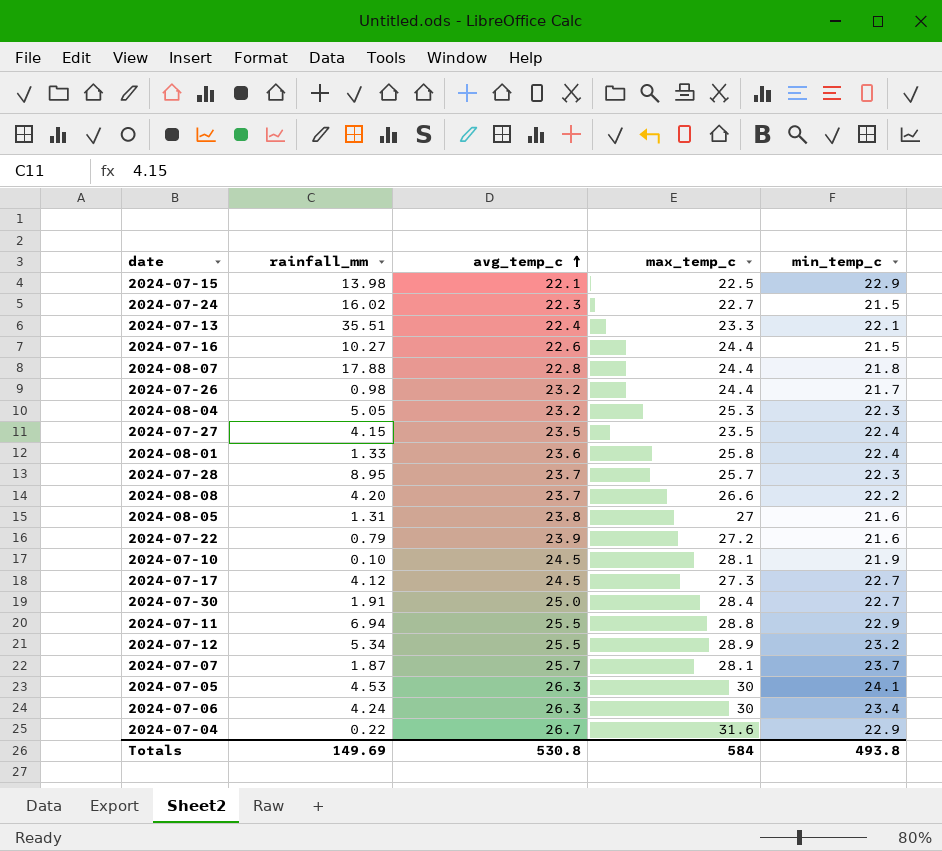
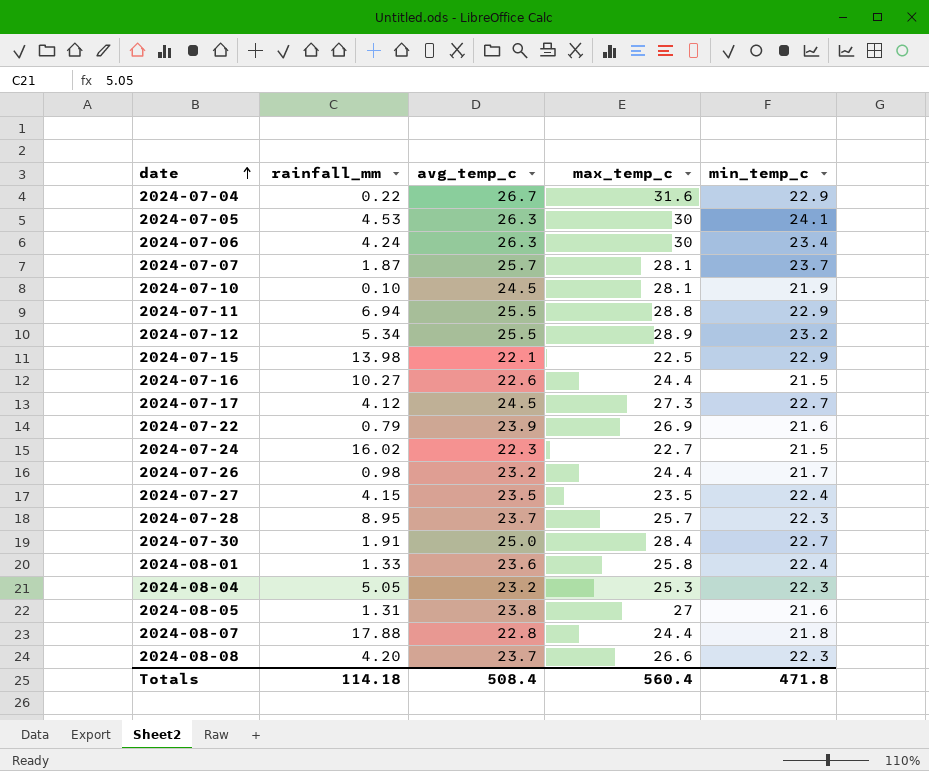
row order: avg_temp_c ascending -> date ascending
row 2024-07-13: 35.51 | 22.4 | 23.3 | 22.1 -> none
2024-07-22 | max_temp_c: 27.2 -> 26.9
2024-08-08 | min_temp_c: 22.2 -> 22.3
Totals | rainfall_mm: 149.69 -> 114.18
Totals | avg_temp_c: 530.8 -> 508.4
Totals | max_temp_c: 584 -> 560.4
Totals | min_temp_c: 493.8 -> 471.8

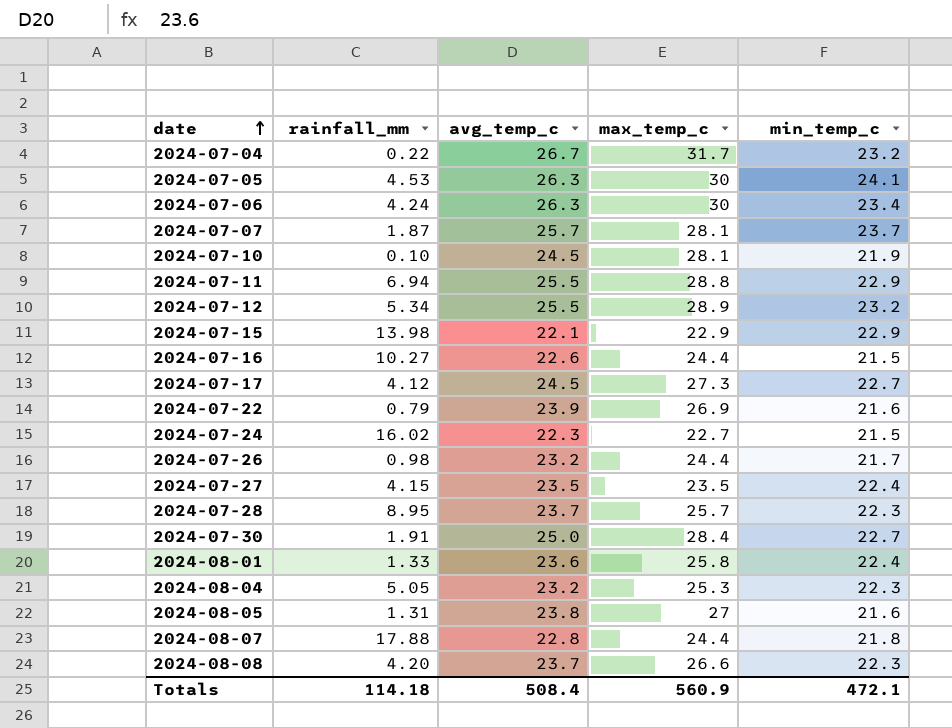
2024-07-04 | max_temp_c: 31.6 -> 31.7
2024-07-04 | min_temp_c: 22.9 -> 23.2
2024-07-15 | max_temp_c: 22.5 -> 22.9
Totals | max_temp_c: 560.4 -> 560.9
Totals | min_temp_c: 471.8 -> 472.1

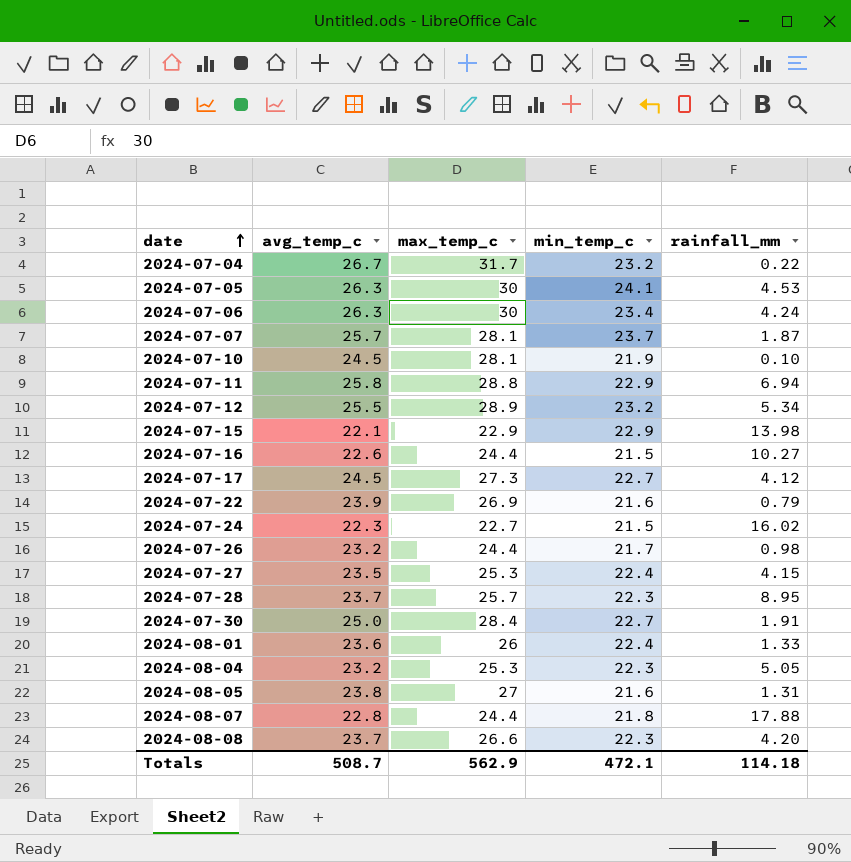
column rainfall_mm | position: 2 -> 5
2024-07-11 | avg_temp_c: 25.5 -> 25.8
2024-07-27 | max_temp_c: 23.5 -> 25.3
2024-08-01 | max_temp_c: 25.8 -> 26
Totals | avg_temp_c: 508.4 -> 508.7
Totals | max_temp_c: 560.9 -> 562.9

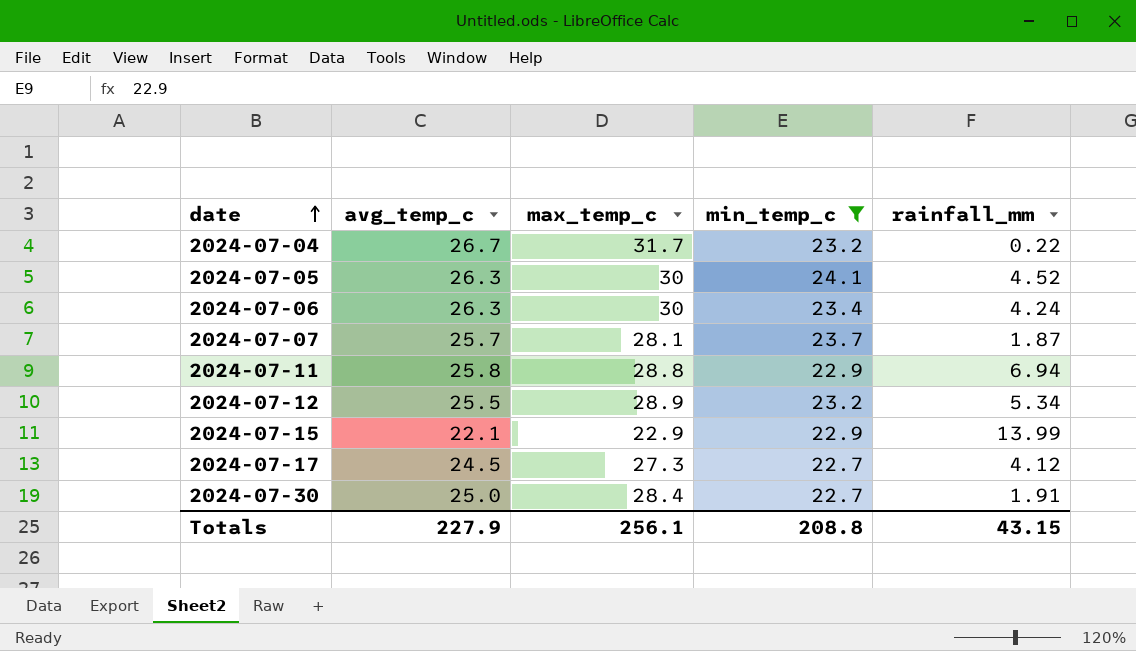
filter: none -> min_temp_c >= 22.7
2024-07-05 | rainfall_mm: 4.53 -> 4.52
2024-07-15 | rainfall_mm: 13.98 -> 13.99
Totals | avg_temp_c: 508.7 -> 227.9
Totals | max_temp_c: 562.9 -> 256.1
Totals | min_temp_c: 472.1 -> 208.8
Totals | rainfall_mm: 114.18 -> 43.15

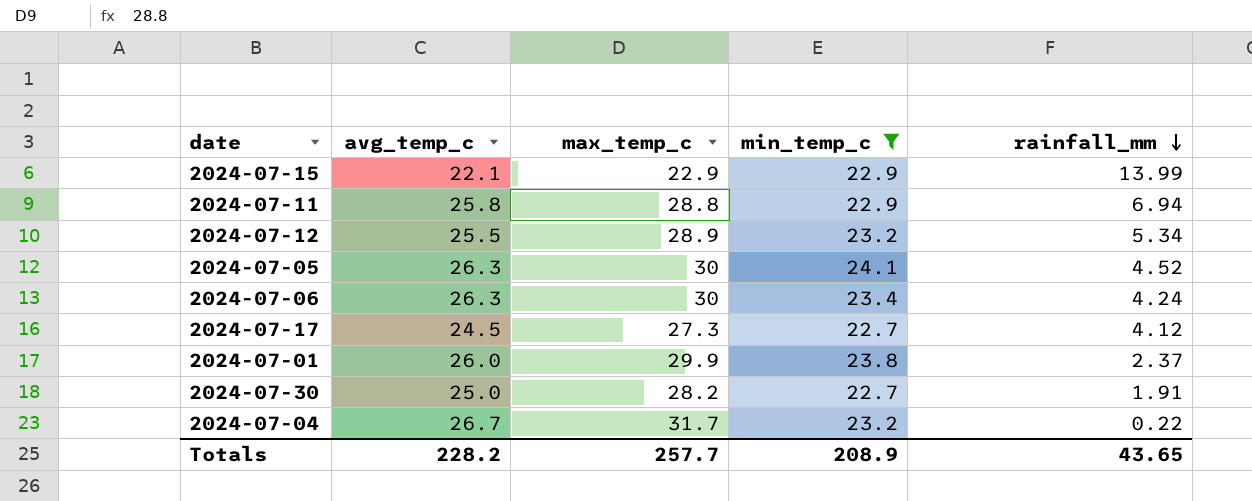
row order: date ascending -> rainfall_mm descending
row 2024-07-07: 25.7 | 28.1 | 23.7 | 1.87 -> none
row 2024-07-01: none -> 26.0 | 29.9 | 23.8 | 2.37
2024-07-30 | max_temp_c: 28.4 -> 28.2
Totals | avg_temp_c: 227.9 -> 228.2
Totals | max_temp_c: 256.1 -> 257.7
Totals | min_temp_c: 208.8 -> 208.9
Totals | rainfall_mm: 43.15 -> 43.65

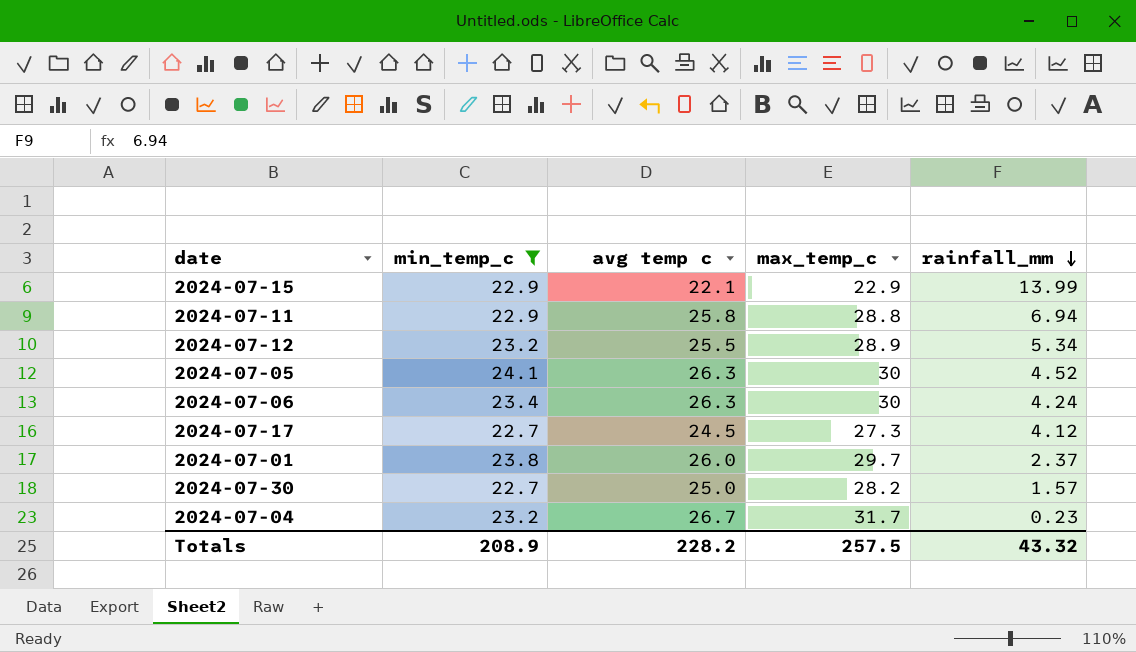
column min_temp_c | position: 4 -> 2
column name: avg_temp_c -> avg temp c
2024-07-01 | max_temp_c: 29.9 -> 29.7
2024-07-30 | rainfall_mm: 1.91 -> 1.57
2024-07-04 | rainfall_mm: 0.22 -> 0.23
Totals | max_temp_c: 257.7 -> 257.5
Totals | rainfall_mm: 43.65 -> 43.32

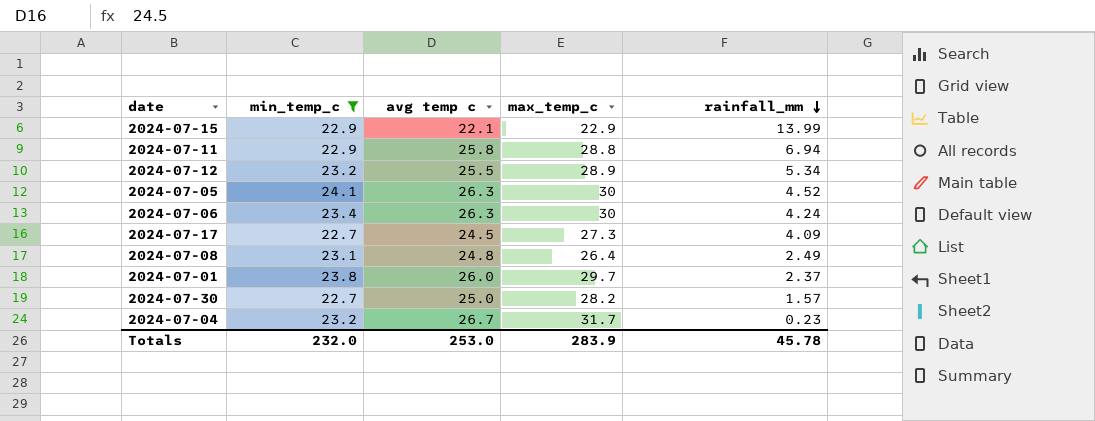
2024-07-17 | rainfall_mm: 4.12 -> 4.09
row 2024-07-08: none -> 23.1 | 24.8 | 26.4 | 2.49
Totals | min_temp_c: 208.9 -> 232.0
Totals | avg temp c: 228.2 -> 253.0
Totals | max_temp_c: 257.5 -> 283.9
Totals | rainfall_mm: 43.32 -> 45.78

